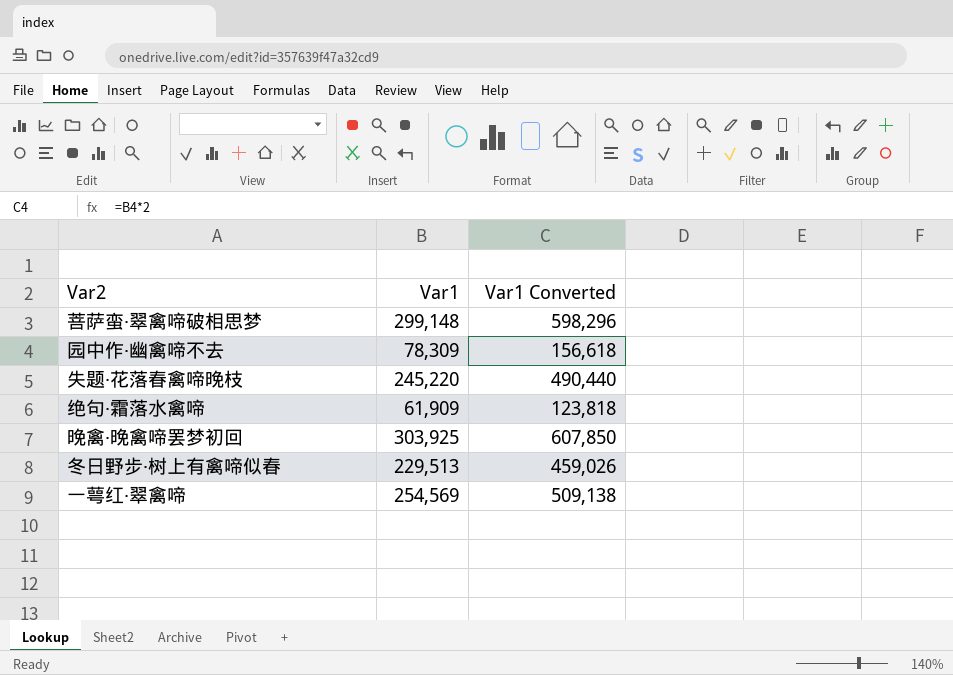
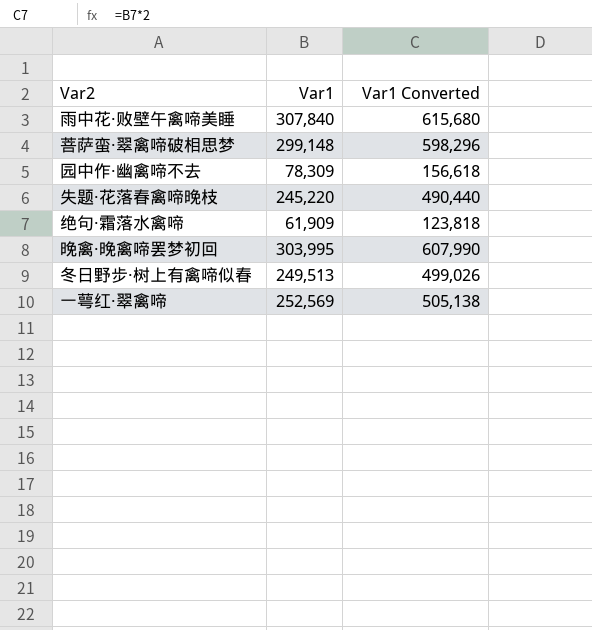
row 雨中花·败壁午禽啼美睡: none -> 307,840 | 615,680
晚禽·晚禽啼罢梦初回 | Var1: 303,925 -> 303,995
晚禽·晚禽啼罢梦初回 | Var1 Converted: 607,850 -> 607,990
冬日野步·树上有禽啼似春 | Var1: 229,513 -> 249,513
冬日野步·树上有禽啼似春 | Var1 Converted: 459,026 -> 499,026
一萼红·翠禽啼 | Var1: 254,569 -> 252,569
一萼红·翠禽啼 | Var1 Converted: 509,138 -> 505,138

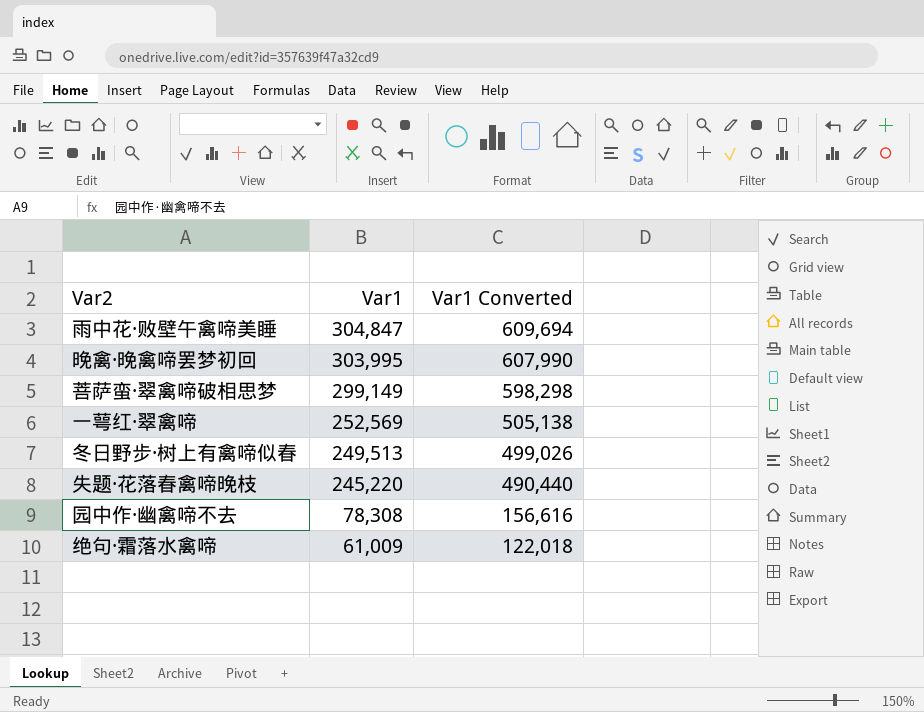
row order: none -> Var1 descending
雨中花·败壁午禽啼美睡 | Var1: 307,840 -> 304,847
雨中花·败壁午禽啼美睡 | Var1 Converted: 615,680 -> 609,694
菩萨蛮·翠禽啼破相思梦 | Var1: 299,148 -> 299,149
菩萨蛮·翠禽啼破相思梦 | Var1 Converted: 598,296 -> 598,298
园中作·幽禽啼不去 | Var1: 78,309 -> 78,308
园中作·幽禽啼不去 | Var1 Converted: 156,618 -> 156,616
绝句·霜落水禽啼 | Var1: 61,909 -> 61,009
绝句·霜落水禽啼 | Var1 Converted: 123,818 -> 122,018

